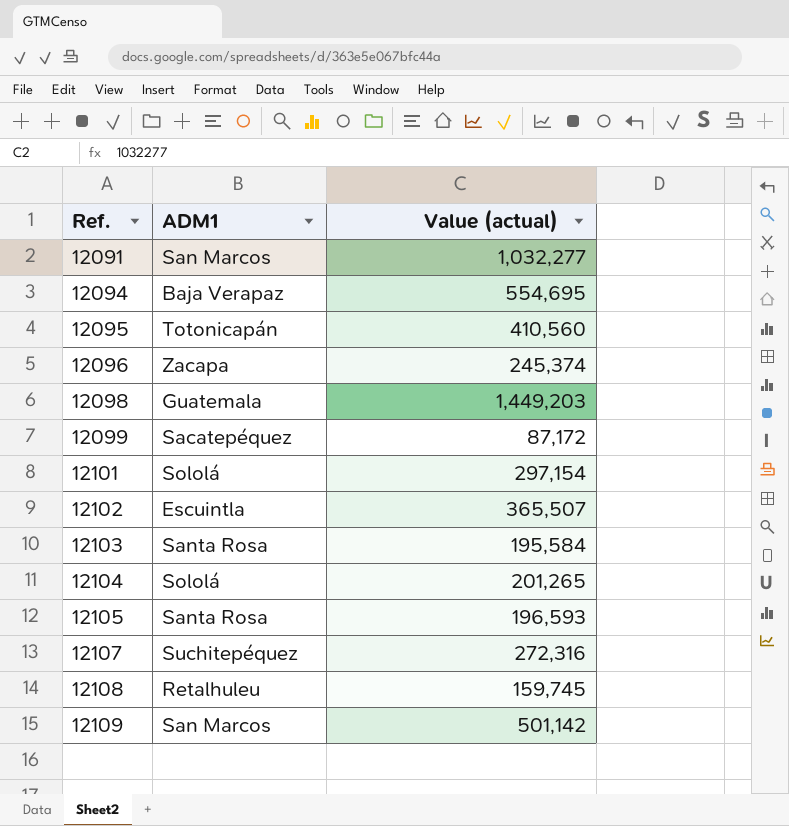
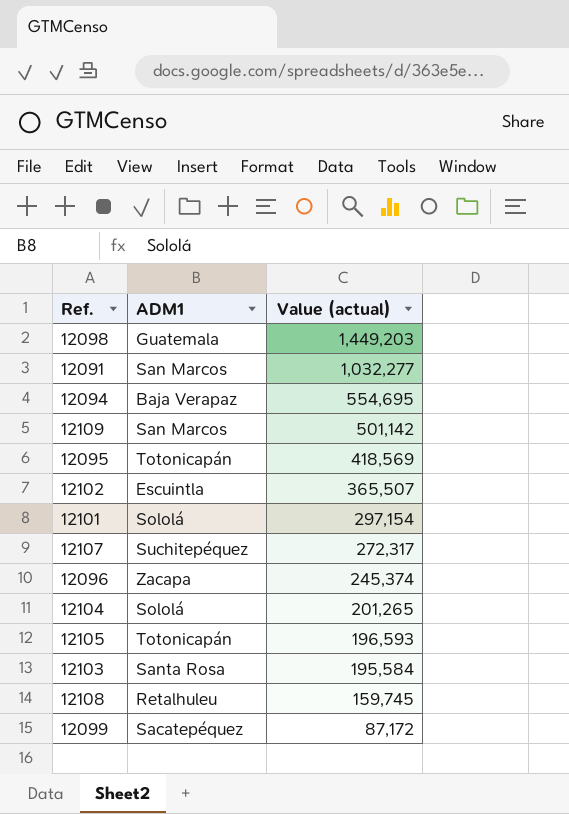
row order: Ref. ascending -> Value (actual) descending
12095 | Value (actual): 410,560 -> 418,569
12107 | Value (actual): 272,316 -> 272,317
12105 | ADM1: Santa Rosa -> Totonicapán

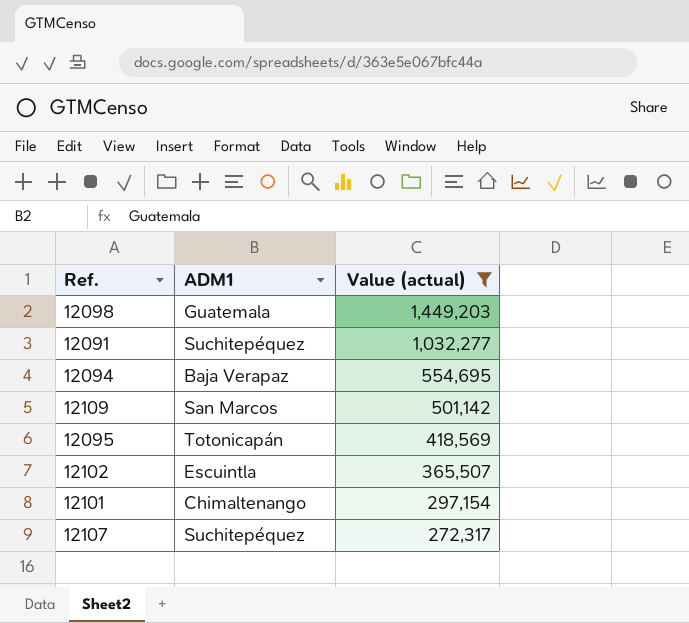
filter: none -> Value (actual) >= 272,317
12091 | ADM1: San Marcos -> Suchitepéquez
12101 | ADM1: Sololá -> Chimaltenango

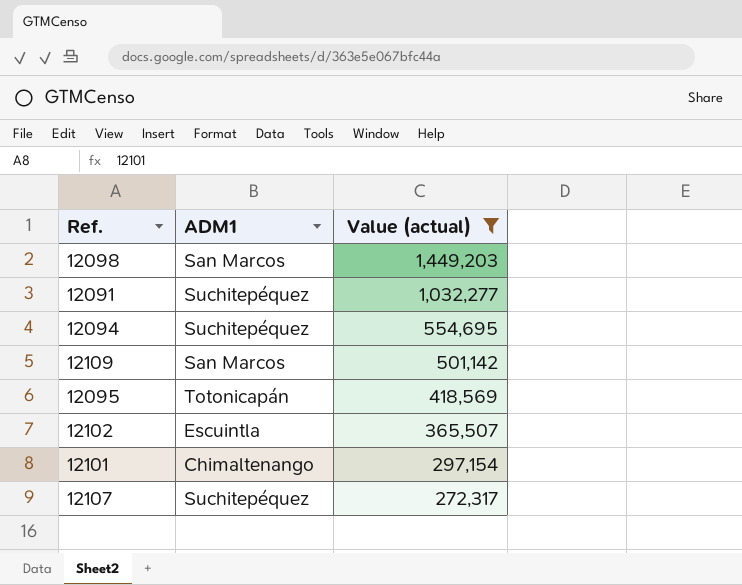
12098 | ADM1: Guatemala -> San Marcos
12094 | ADM1: Baja Verapaz -> Suchitepéquez

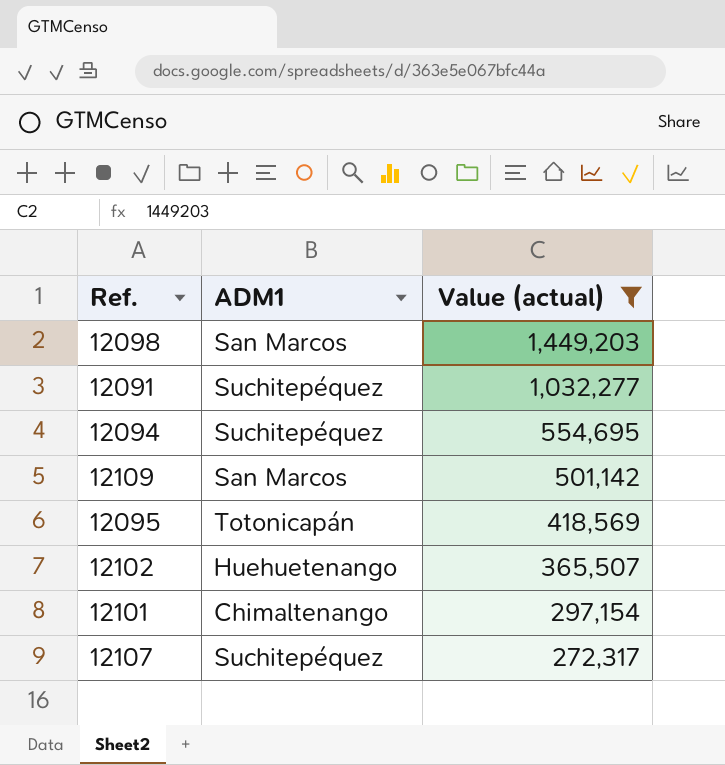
12102 | ADM1: Escuintla -> Huehuetenango

